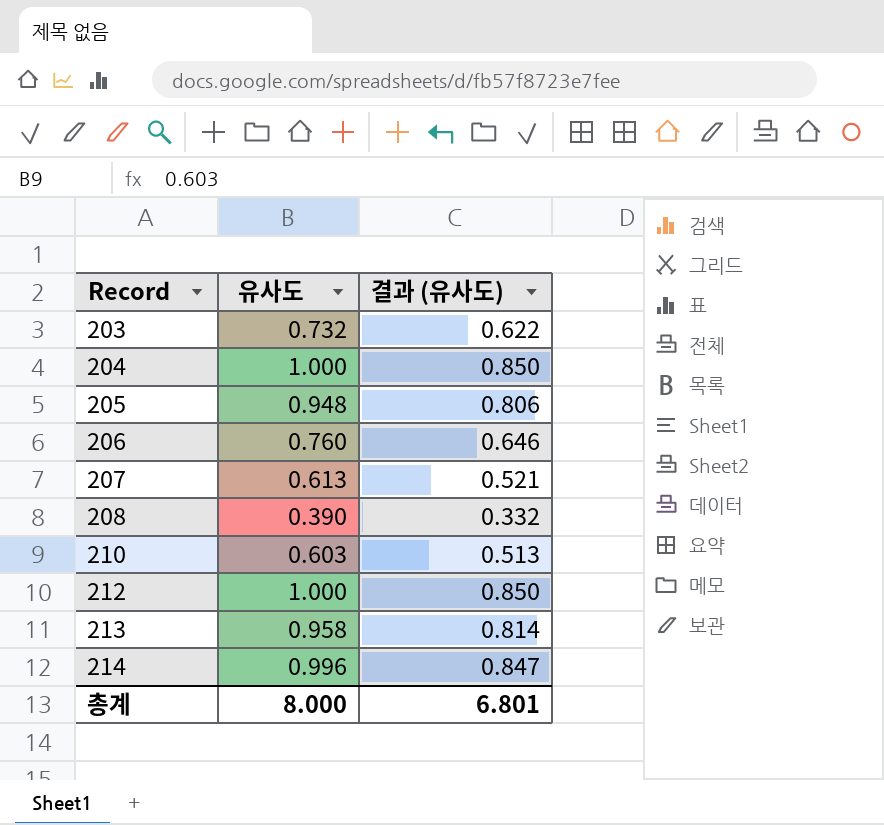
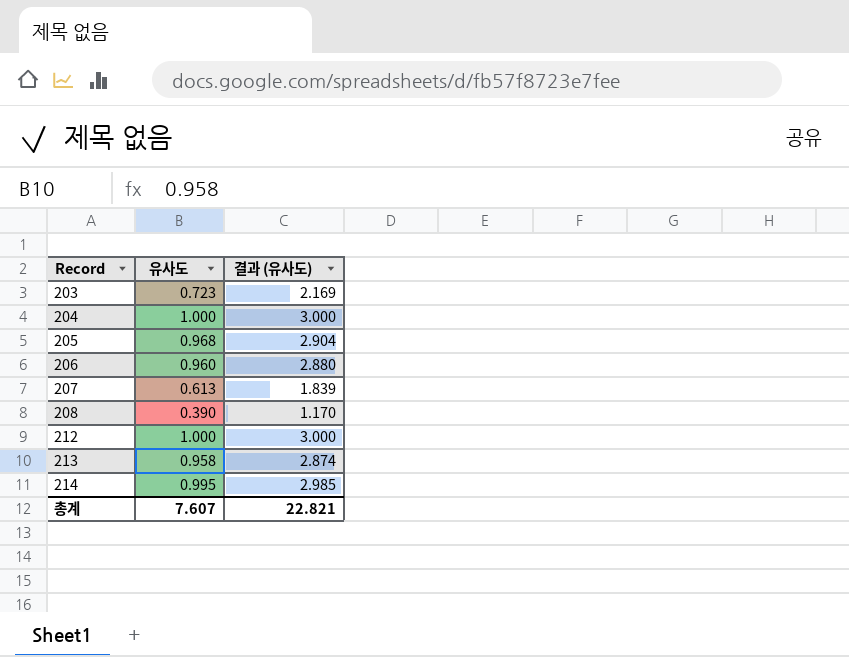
column 결과 (유사도) | formula: [유사도] * 0.85 -> [유사도] * 3
row 210: 0.603 | 0.513 -> none
203 | 유사도: 0.732 -> 0.723
205 | 유사도: 0.948 -> 0.968
206 | 유사도: 0.760 -> 0.960
214 | 유사도: 0.996 -> 0.995
총계 | 유사도: 8.000 -> 7.607
총계 | 결과 (유사도): 6.801 -> 22.821

